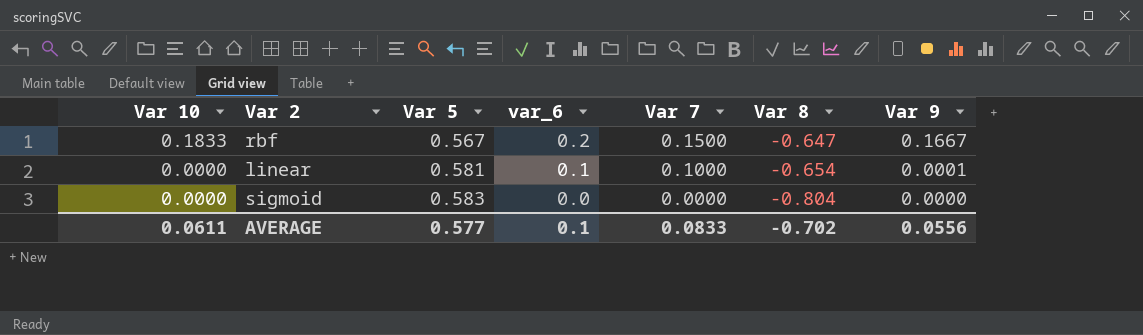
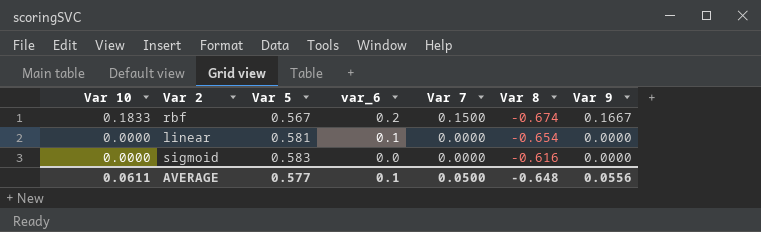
rbf | Var 8: -0.647 -> -0.674
linear | Var 7: 0.1000 -> 0.0000
linear | Var 9: 0.0001 -> 0.0000
sigmoid | Var 8: -0.804 -> -0.616
AVERAGE | Var 7: 0.0833 -> 0.0500
AVERAGE | Var 8: -0.702 -> -0.648

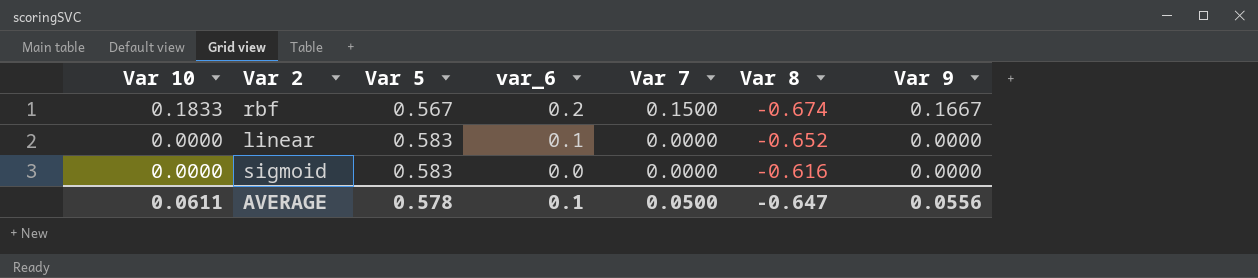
linear | Var 5: 0.581 -> 0.583
linear | Var 8: -0.654 -> -0.652
AVERAGE | Var 5: 0.577 -> 0.578
AVERAGE | Var 8: -0.648 -> -0.647

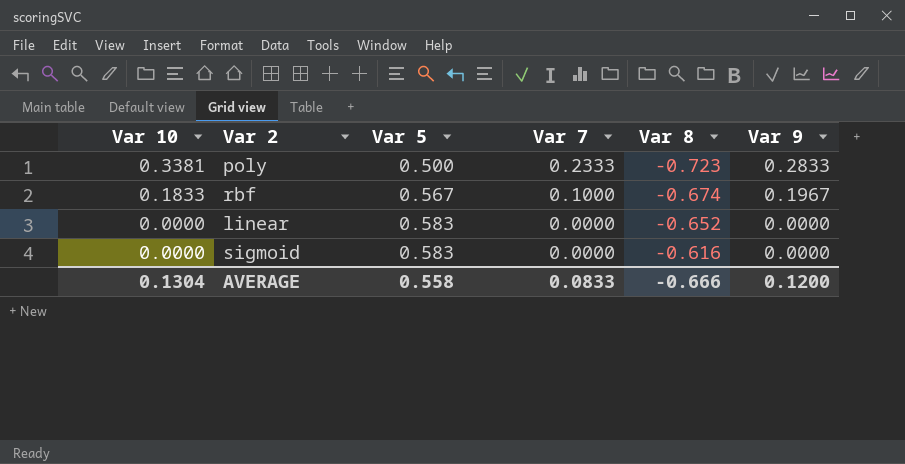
column var_6 | position: 4 -> none
row poly: none -> 0.3381 | 0.500 | 0.2333 | -0.723 | 0.2833
rbf | Var 7: 0.1500 -> 0.1000
rbf | Var 9: 0.1667 -> 0.1967
AVERAGE | Var 10: 0.0611 -> 0.1304
AVERAGE | Var 5: 0.578 -> 0.558
AVERAGE | Var 7: 0.0500 -> 0.0833
AVERAGE | Var 8: -0.647 -> -0.666
AVERAGE | Var 9: 0.0556 -> 0.1200

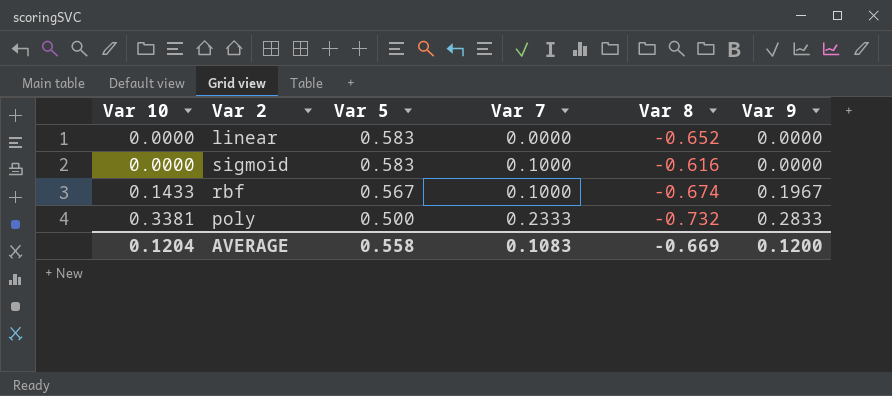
row order: Var 10 descending -> Var 10 ascending
sigmoid | Var 7: 0.0000 -> 0.1000
rbf | Var 10: 0.1833 -> 0.1433
poly | Var 8: -0.723 -> -0.732
AVERAGE | Var 10: 0.1304 -> 0.1204
AVERAGE | Var 7: 0.0833 -> 0.1083
AVERAGE | Var 8: -0.666 -> -0.669

